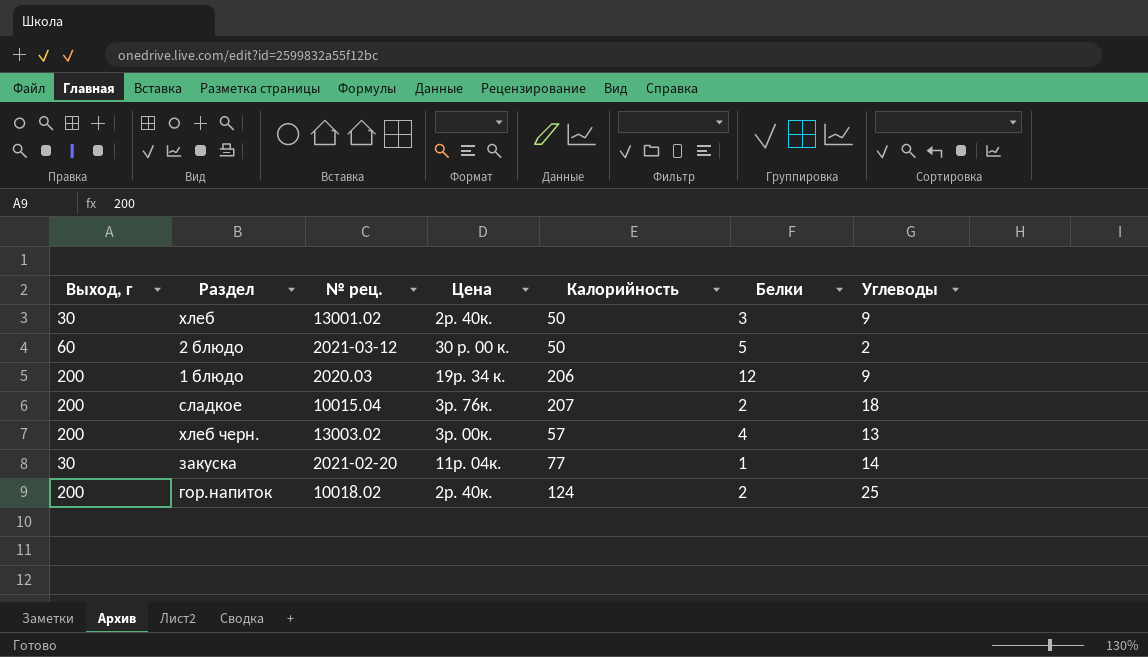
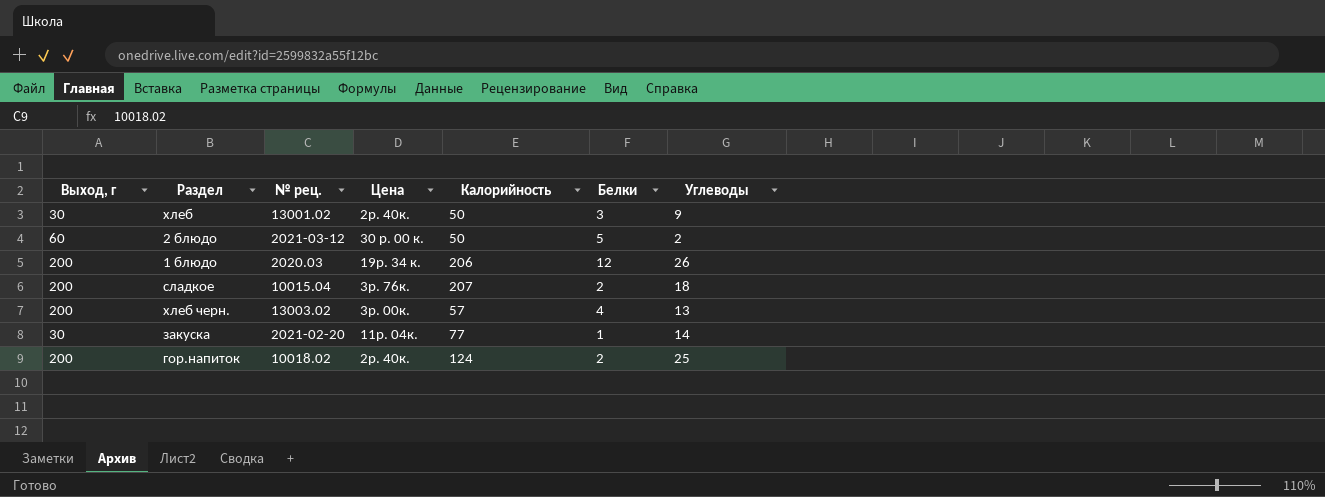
1 блюдо | Углеводы: 9 -> 26

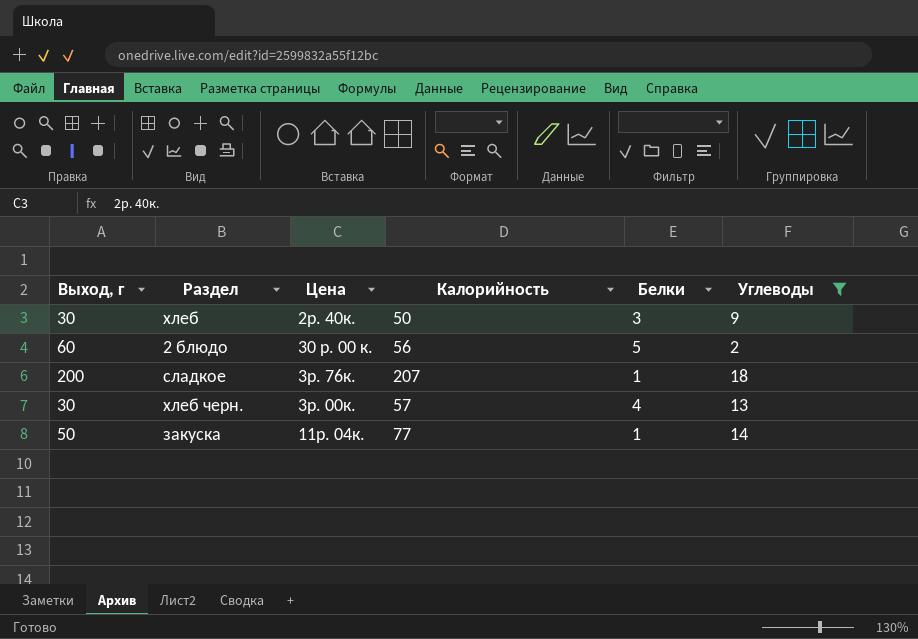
filter: none -> Углеводы <= 18
column № рец. | position: 3 -> none
2 блюдо | Калорийность: 50 -> 56
сладкое | Белки: 2 -> 1
хлеб черн. | Выход, г: 200 -> 30
закуска | Выход, г: 30 -> 50

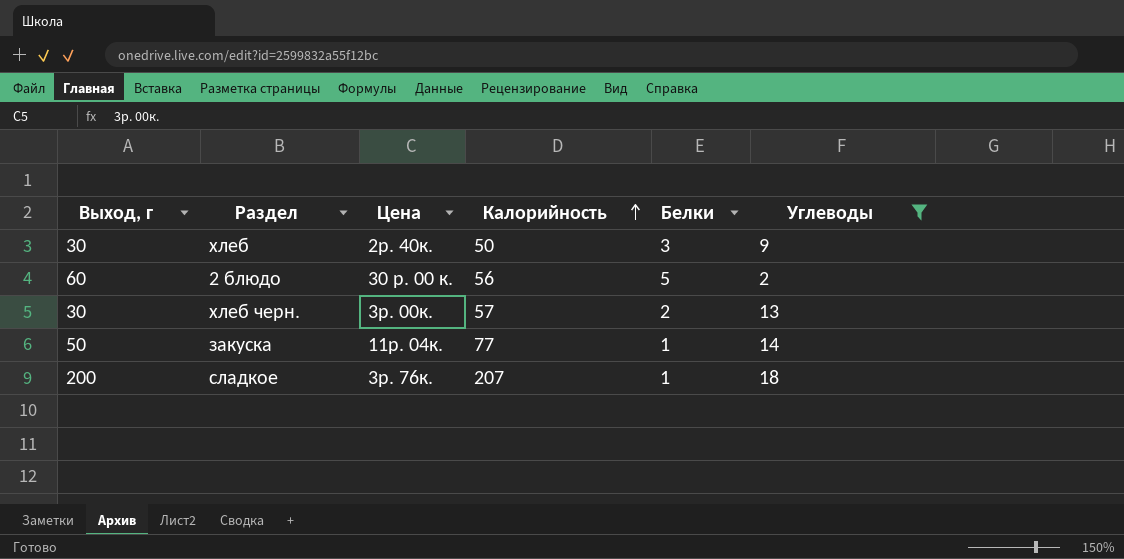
row order: none -> Калорийность ascending
хлеб черн. | Белки: 4 -> 2

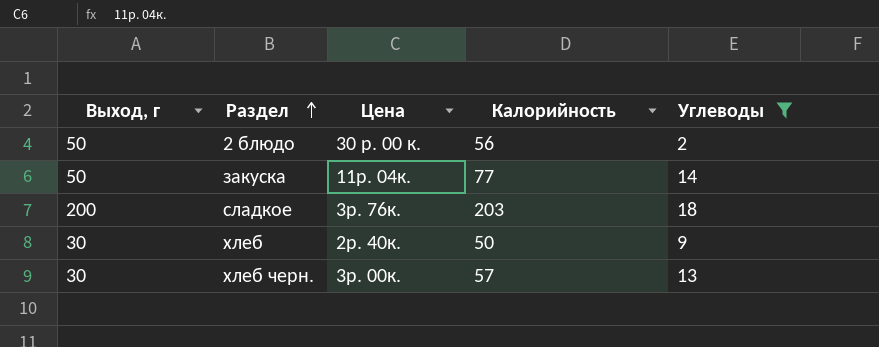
row order: Калорийность ascending -> Раздел ascending
column Белки | position: 5 -> none
2 блюдо | Выход, г: 60 -> 50
сладкое | Калорийность: 207 -> 203

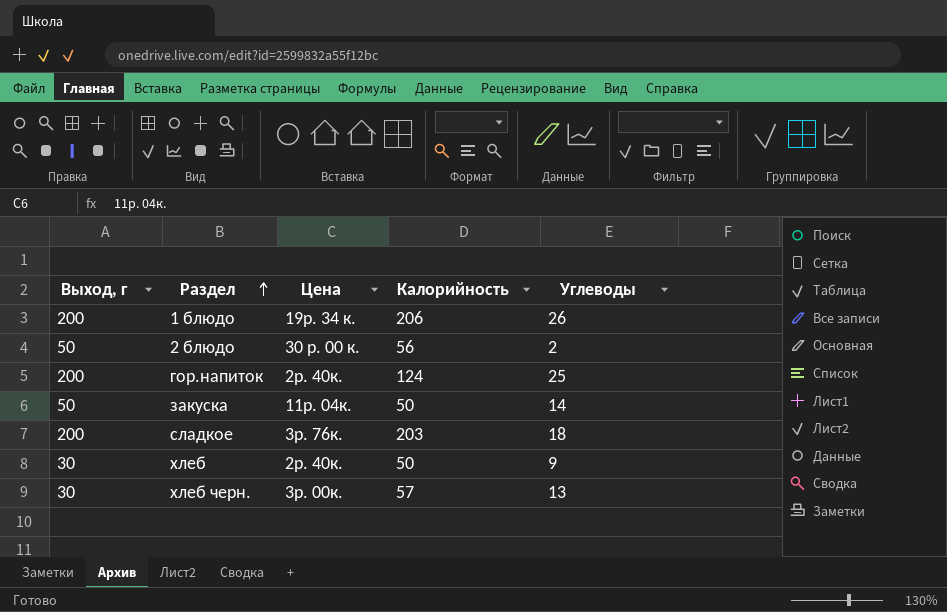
filter: Углеводы <= 18 -> none
закуска | Калорийность: 77 -> 50

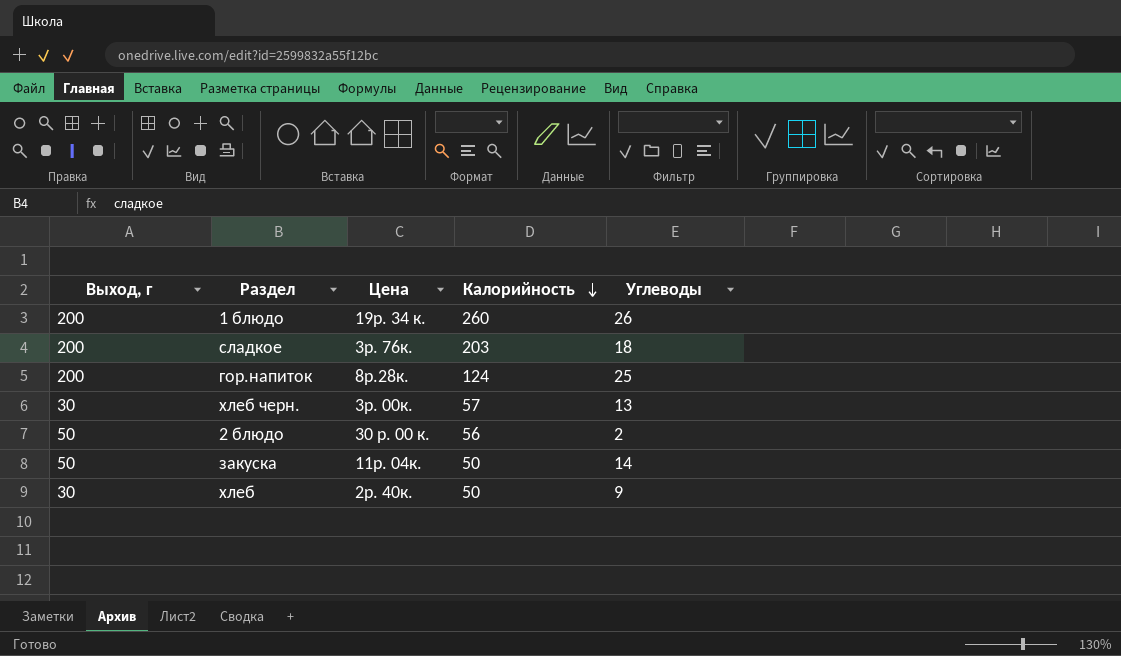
row order: Раздел ascending -> Калорийность descending
1 блюдо | Калорийность: 206 -> 260
гор.напиток | Цена: 2р. 40к. -> 8р.28к.

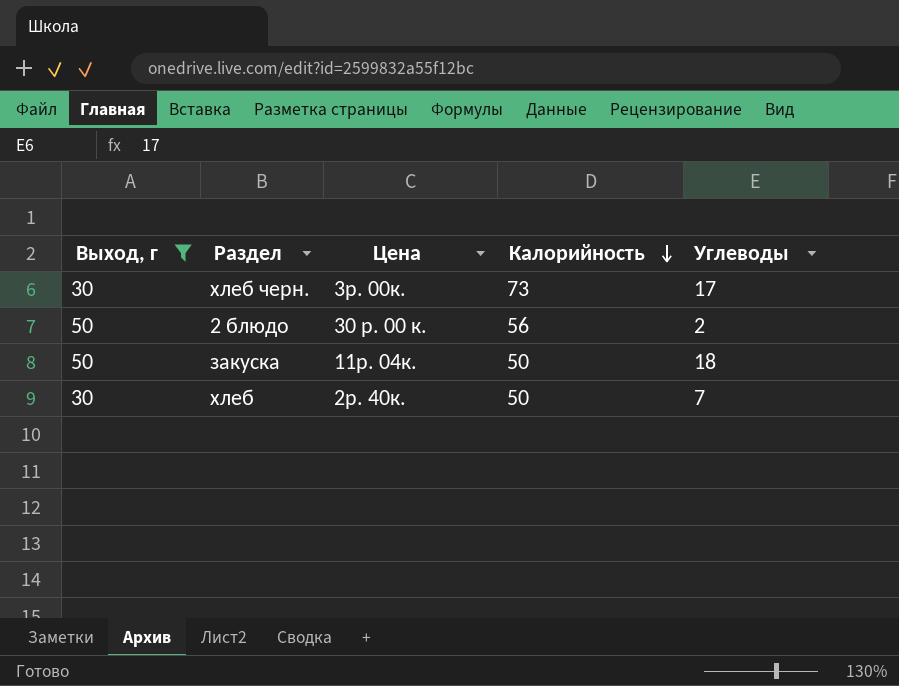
filter: none -> Выход, г != 200
хлеб черн. | Калорийность: 57 -> 73
хлеб черн. | Углеводы: 13 -> 17
закуска | Углеводы: 14 -> 18
хлеб | Углеводы: 9 -> 7

